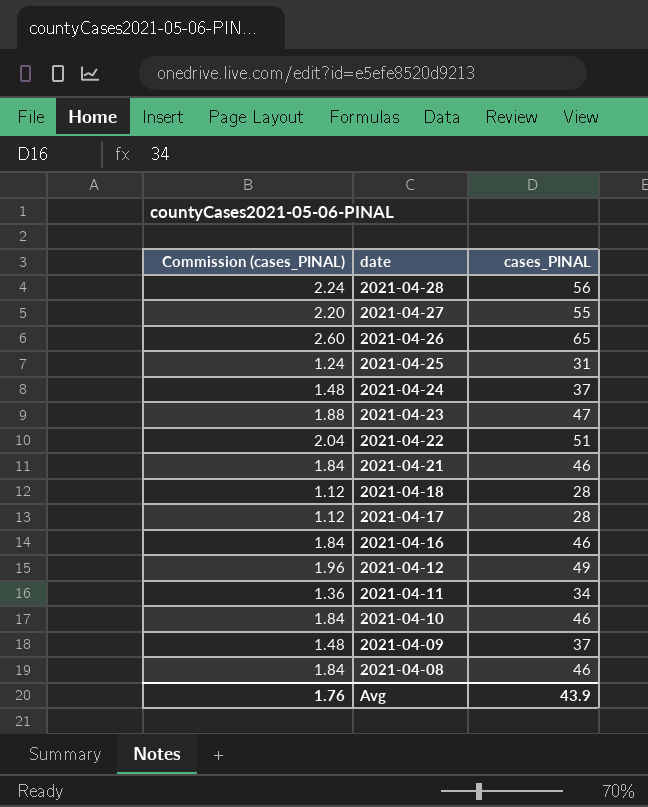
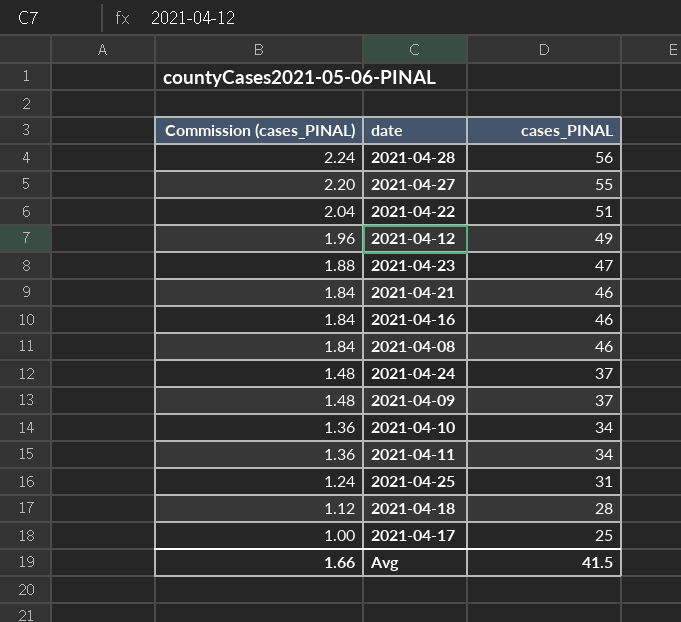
row order: date descending -> Commission (cases_PINAL) descending
row 2021-04-26: 2.60 | 65 -> none
2021-04-10 | Commission (cases_PINAL): 1.84 -> 1.36
2021-04-10 | cases_PINAL: 46 -> 34
2021-04-17 | Commission (cases_PINAL): 1.12 -> 1.00
2021-04-17 | cases_PINAL: 28 -> 25
Avg | Commission (cases_PINAL): 1.76 -> 1.66
Avg | cases_PINAL: 43.9 -> 41.5

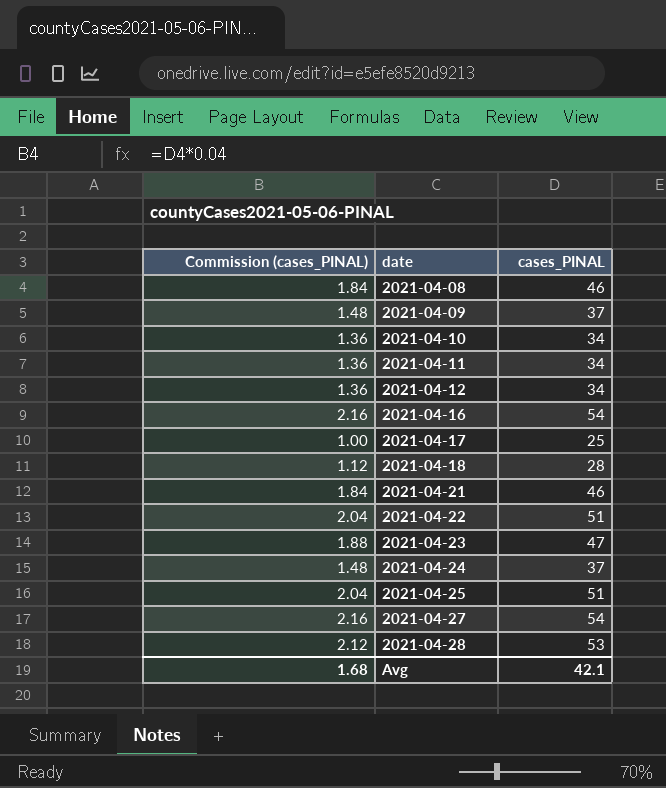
row order: Commission (cases_PINAL) descending -> date ascending
2021-04-12 | Commission (cases_PINAL): 1.96 -> 1.36
2021-04-12 | cases_PINAL: 49 -> 34
2021-04-16 | Commission (cases_PINAL): 1.84 -> 2.16
2021-04-16 | cases_PINAL: 46 -> 54
2021-04-25 | Commission (cases_PINAL): 1.24 -> 2.04
2021-04-25 | cases_PINAL: 31 -> 51
2021-04-27 | Commission (cases_PINAL): 2.20 -> 2.16
2021-04-27 | cases_PINAL: 55 -> 54
2021-04-28 | Commission (cases_PINAL): 2.24 -> 2.12
2021-04-28 | cases_PINAL: 56 -> 53
Avg | Commission (cases_PINAL): 1.66 -> 1.68
Avg | cases_PINAL: 41.5 -> 42.1

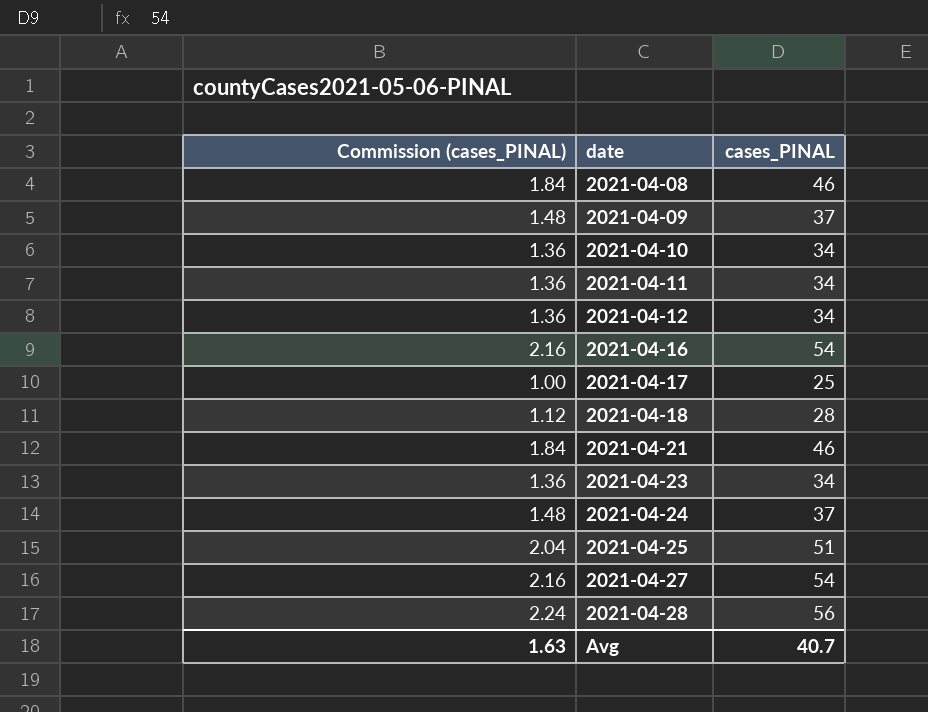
row 2021-04-22: 2.04 | 51 -> none
2021-04-23 | Commission (cases_PINAL): 1.88 -> 1.36
2021-04-23 | cases_PINAL: 47 -> 34
2021-04-28 | Commission (cases_PINAL): 2.12 -> 2.24
2021-04-28 | cases_PINAL: 53 -> 56
Avg | Commission (cases_PINAL): 1.68 -> 1.63
Avg | cases_PINAL: 42.1 -> 40.7

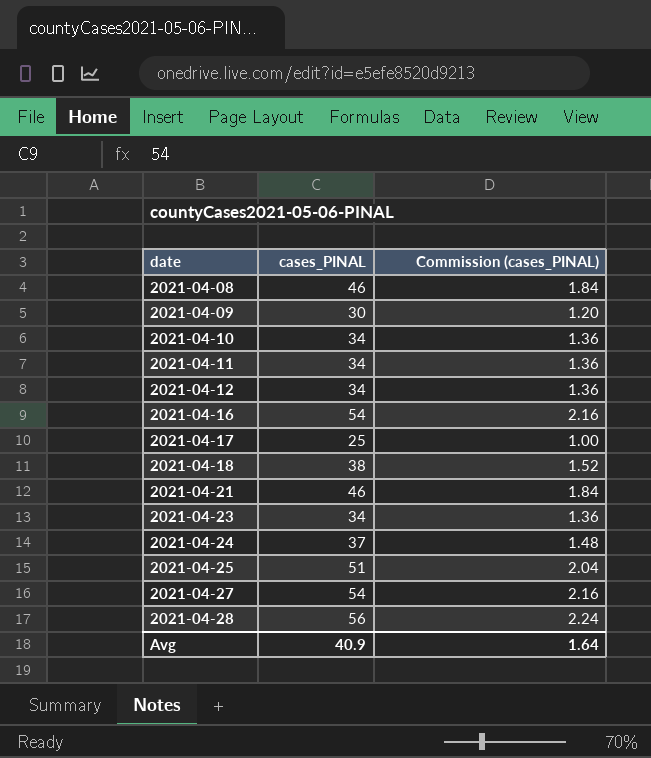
column Commission (cases_PINAL) | position: 1 -> 3
2021-04-09 | cases_PINAL: 37 -> 30
2021-04-09 | Commission (cases_PINAL): 1.48 -> 1.20
2021-04-18 | cases_PINAL: 28 -> 38
2021-04-18 | Commission (cases_PINAL): 1.12 -> 1.52
Avg | cases_PINAL: 40.7 -> 40.9
Avg | Commission (cases_PINAL): 1.63 -> 1.64

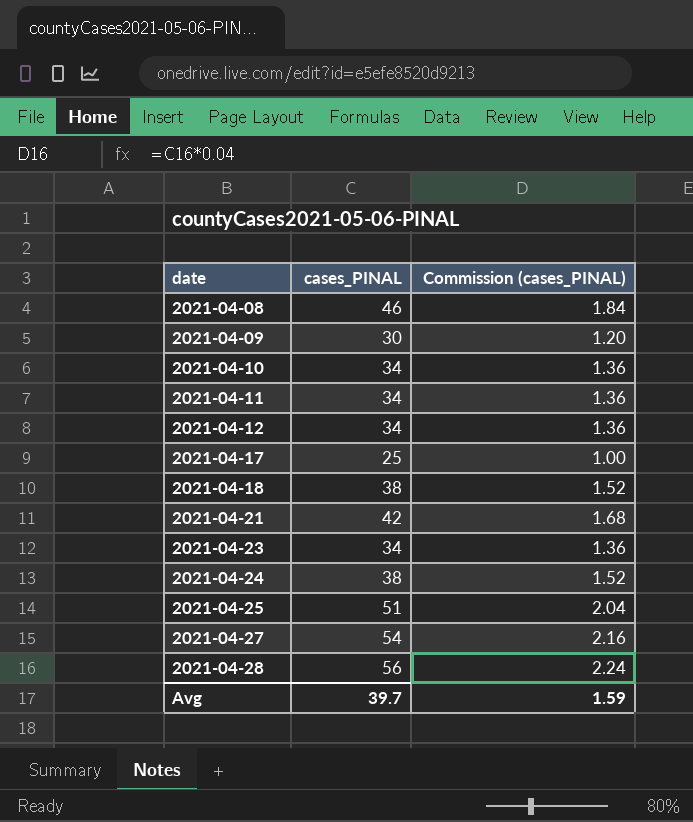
row 2021-04-16: 54 | 2.16 -> none
2021-04-21 | cases_PINAL: 46 -> 42
2021-04-21 | Commission (cases_PINAL): 1.84 -> 1.68
2021-04-24 | cases_PINAL: 37 -> 38
2021-04-24 | Commission (cases_PINAL): 1.48 -> 1.52
Avg | cases_PINAL: 40.9 -> 39.7
Avg | Commission (cases_PINAL): 1.64 -> 1.59

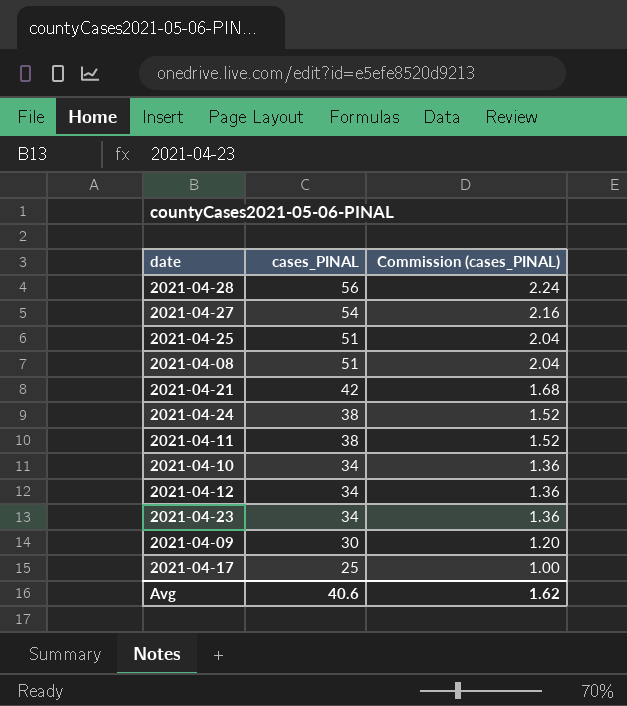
row order: date ascending -> cases_PINAL descending
row 2021-04-18: 38 | 1.52 -> none
2021-04-08 | cases_PINAL: 46 -> 51
2021-04-08 | Commission (cases_PINAL): 1.84 -> 2.04
2021-04-11 | cases_PINAL: 34 -> 38
2021-04-11 | Commission (cases_PINAL): 1.36 -> 1.52
Avg | cases_PINAL: 39.7 -> 40.6
Avg | Commission (cases_PINAL): 1.59 -> 1.62

